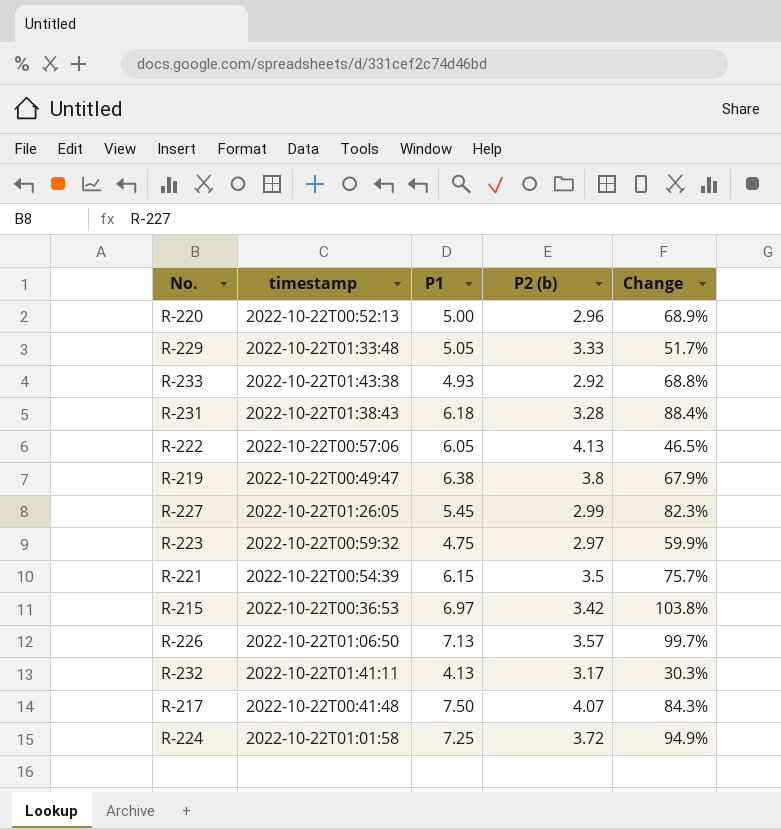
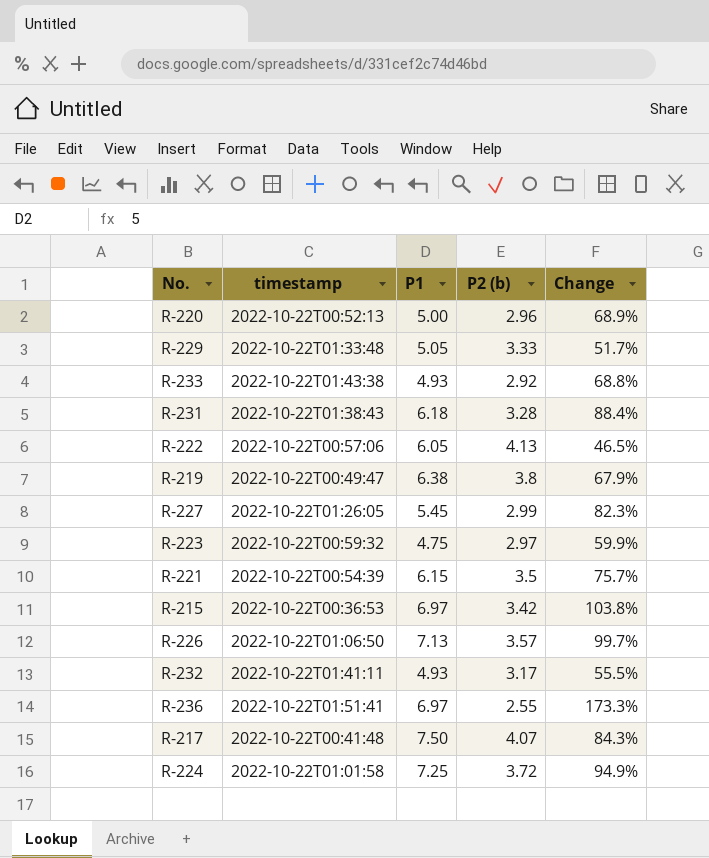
R-232 | P1: 4.13 -> 4.93
R-232 | Change: 30.3% -> 55.5%
row R-236: none -> 2022-10-22T01:51:41 | 6.97 | 2.55 | 173.3%

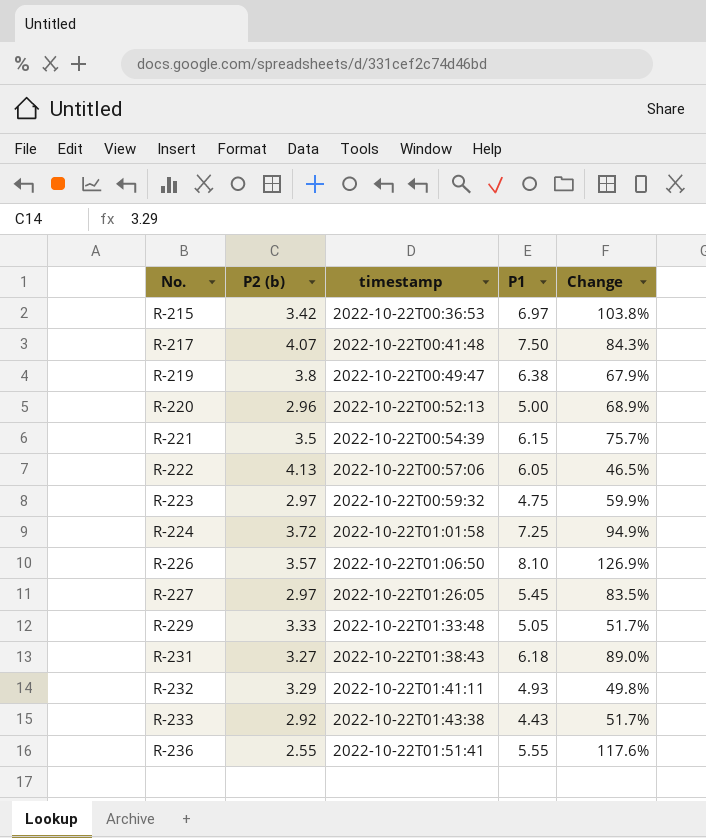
row order: none -> No. ascending
column P2 (b) | position: 4 -> 2
R-226 | P1: 7.13 -> 8.10
R-226 | Change: 99.7% -> 126.9%
R-227 | P2 (b): 2.99 -> 2.97
R-227 | Change: 82.3% -> 83.5%
R-231 | P2 (b): 3.28 -> 3.27
R-231 | Change: 88.4% -> 89.0%
R-232 | P2 (b): 3.17 -> 3.29
R-232 | Change: 55.5% -> 49.8%
R-233 | P1: 4.93 -> 4.43
R-233 | Change: 68.8% -> 51.7%
R-236 | P1: 6.97 -> 5.55
R-236 | Change: 173.3% -> 117.6%

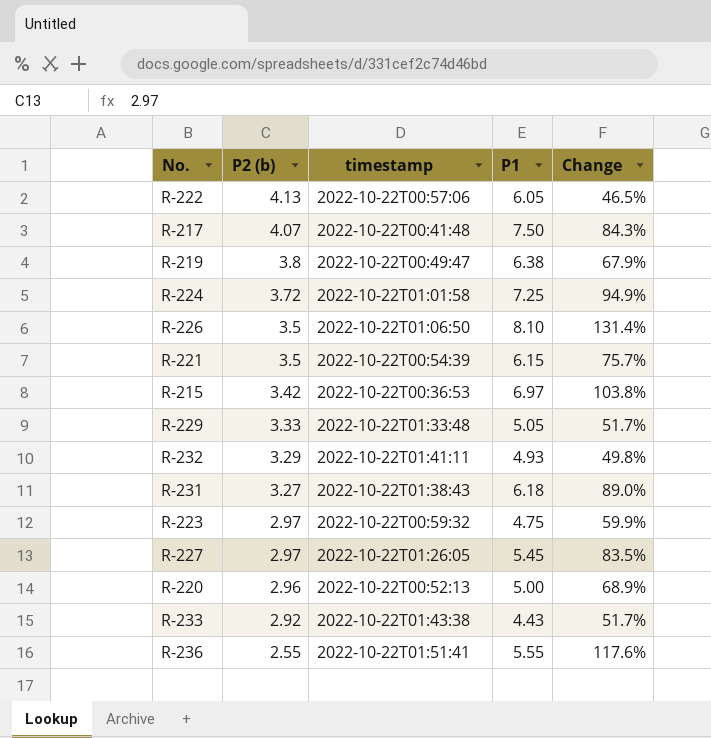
row order: No. ascending -> P2 (b) descending
R-226 | P2 (b): 3.57 -> 3.5
R-226 | Change: 126.9% -> 131.4%

